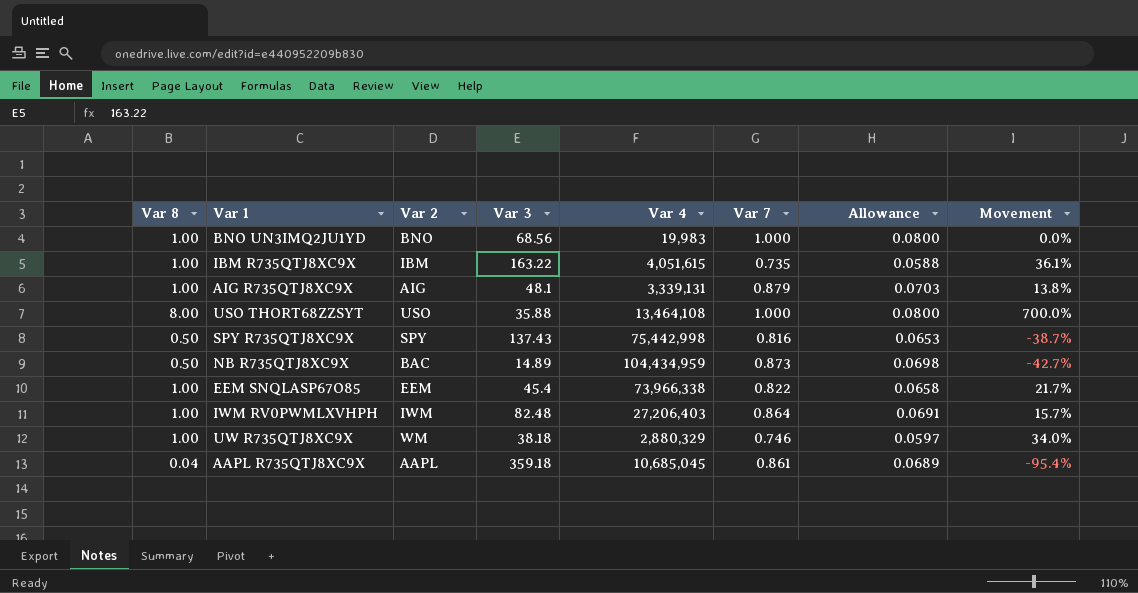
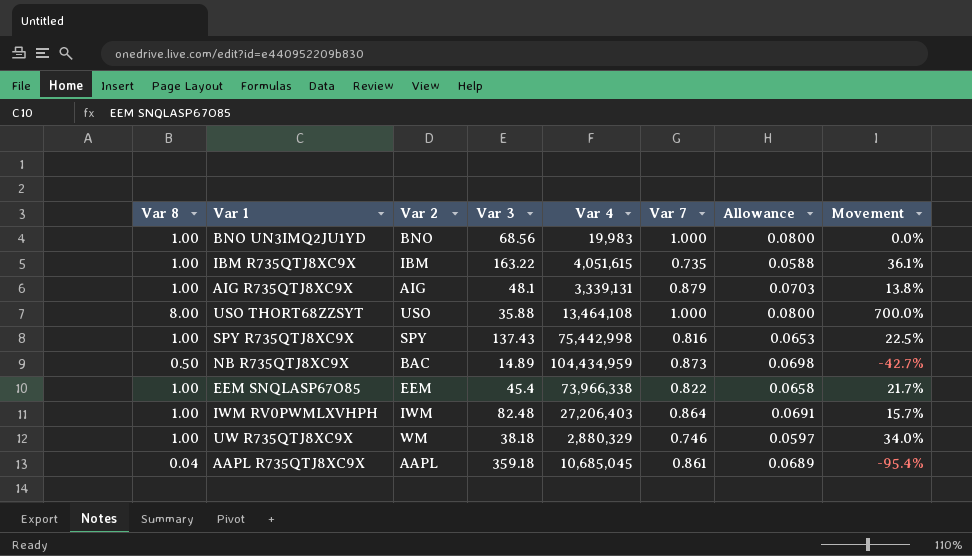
SPY R735QTJ8XC9X | Var 8: 0.50 -> 1.00
SPY R735QTJ8XC9X | Movement: -38.7% -> 22.5%

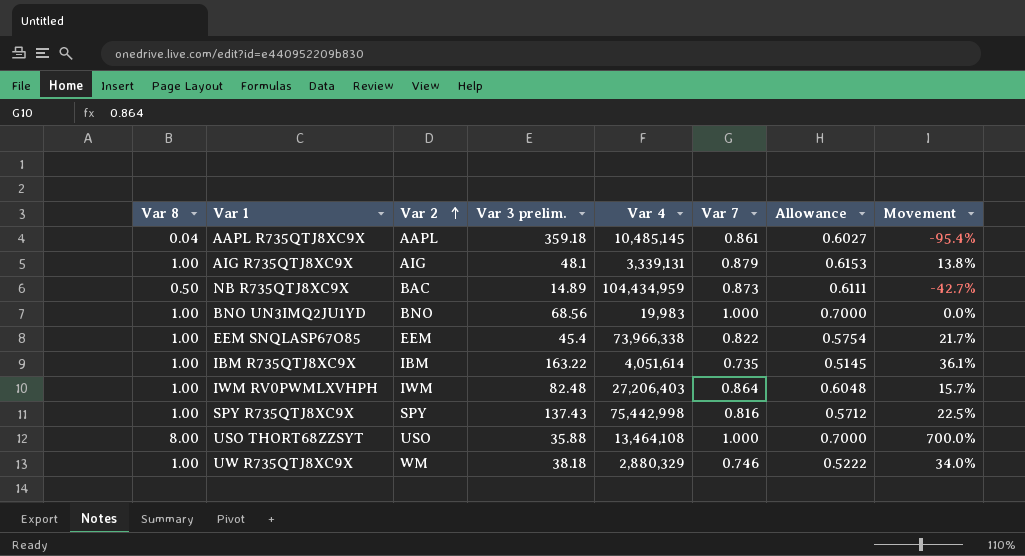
row order: none -> Var 2 ascending
column name: Var 3 -> Var 3 prelim.
column Allowance | formula: [Var 7] * 0.08 -> [Var 7] * 0.7
AAPL R735QTJ8XC9X | Var 4: 10,685,045 -> 10,485,145
IBM R735QTJ8XC9X | Var 4: 4,051,615 -> 4,051,614

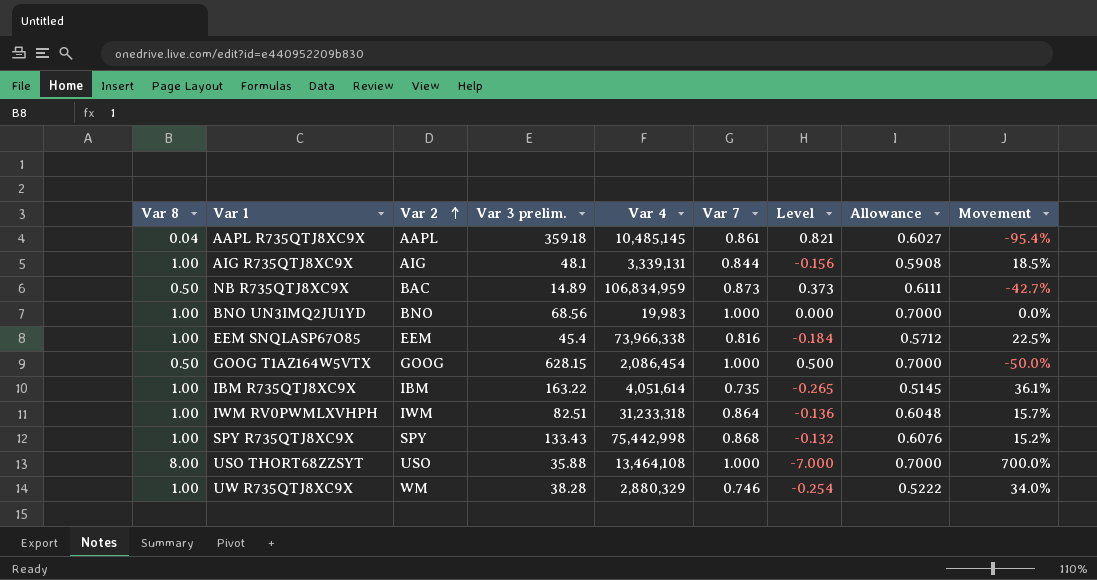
column Level | formula: none -> [Var 7] - [Var 8]
AIG R735QTJ8XC9X | Var 7: 0.879 -> 0.844
AIG R735QTJ8XC9X | Allowance: 0.6153 -> 0.5908
AIG R735QTJ8XC9X | Movement: 13.8% -> 18.5%
NB R735QTJ8XC9X | Var 4: 104,434,959 -> 106,834,959
EEM SNQLASP67O85 | Var 7: 0.822 -> 0.816
EEM SNQLASP67O85 | Allowance: 0.5754 -> 0.5712
EEM SNQLASP67O85 | Movement: 21.7% -> 22.5%
row GOOG T1AZ164W5VTX: none -> 0.50 | GOOG | 628.15 | 2,086,454 | 1.000 | 0.500 | 0.7000 | -50.0%
IWM RV0PWMLXVHPH | Var 3 prelim.: 82.48 -> 82.51
IWM RV0PWMLXVHPH | Var 4: 27,206,403 -> 31,233,318
SPY R735QTJ8XC9X | Var 3 prelim.: 137.43 -> 133.43
SPY R735QTJ8XC9X | Var 7: 0.816 -> 0.868
SPY R735QTJ8XC9X | Allowance: 0.5712 -> 0.6076
SPY R735QTJ8XC9X | Movement: 22.5% -> 15.2%
UW R735QTJ8XC9X | Var 3 prelim.: 38.18 -> 38.28

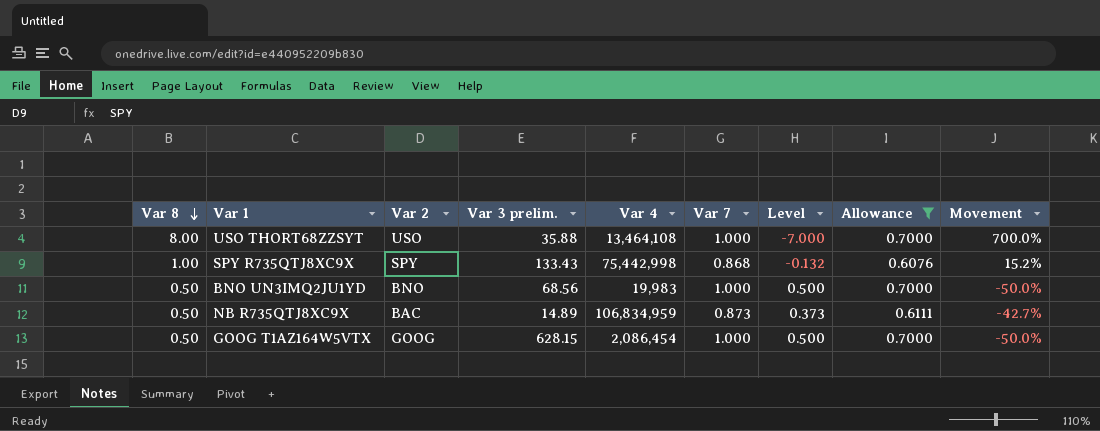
filter: none -> Allowance >= 0.6076
row order: Var 2 ascending -> Var 8 descending
BNO UN3IMQ2JU1YD | Var 8: 1.00 -> 0.50
BNO UN3IMQ2JU1YD | Level: 0.000 -> 0.500
BNO UN3IMQ2JU1YD | Movement: 0.0% -> -50.0%

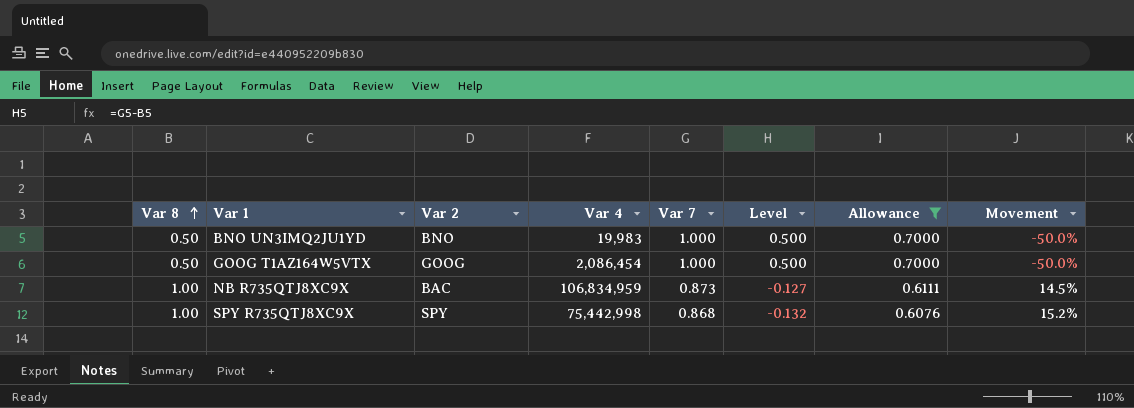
row order: Var 8 descending -> Var 8 ascending
column Var 3 prelim. | position: 4 -> none
row USO THORT68ZZSYT: 8.00 | USO | 35.88 | 13,464,108 | 1.000 | -7.000 | 0.7000 | 700.0% -> none
NB R735QTJ8XC9X | Var 8: 0.50 -> 1.00
NB R735QTJ8XC9X | Level: 0.373 -> -0.127
NB R735QTJ8XC9X | Movement: -42.7% -> 14.5%

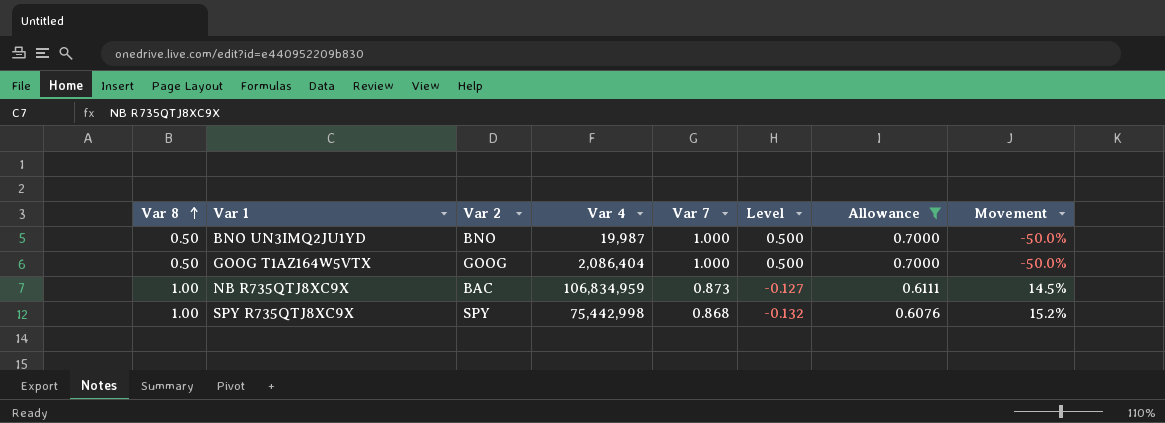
BNO UN3IMQ2JU1YD | Var 4: 19,983 -> 19,987
GOOG T1AZ164W5VTX | Var 4: 2,086,454 -> 2,086,404

